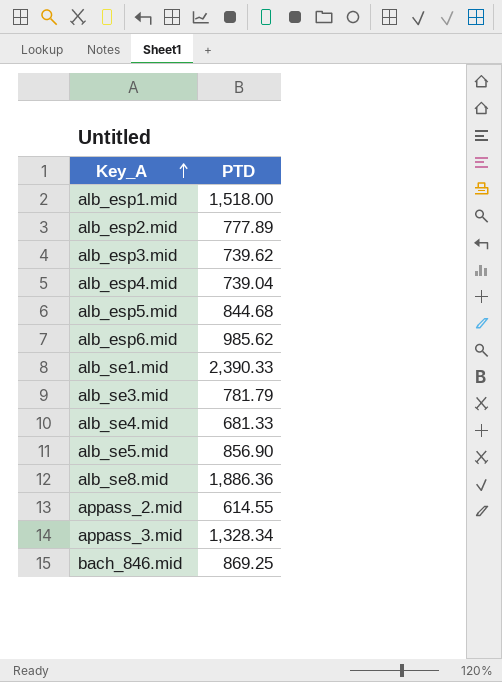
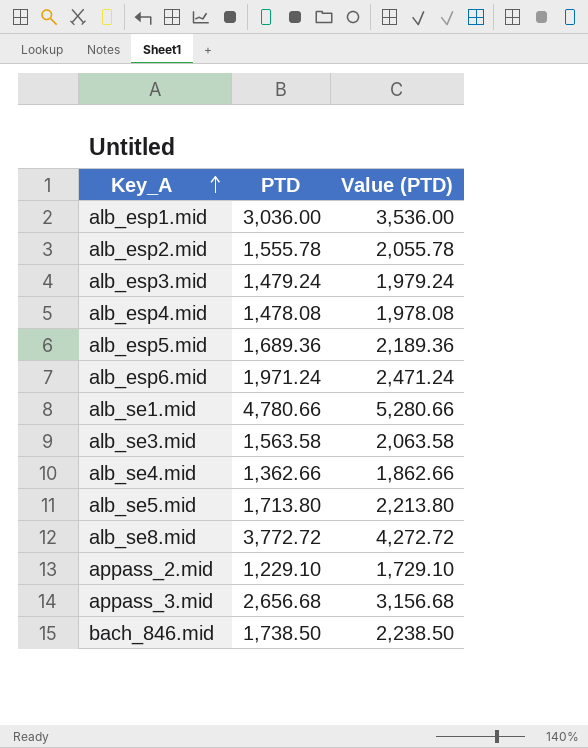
column Value (PTD) | formula: none -> [PTD] + 500
alb_esp1.mid | PTD: 1,518.00 -> 3,036.00
alb_esp2.mid | PTD: 777.89 -> 1,555.78
alb_esp3.mid | PTD: 739.62 -> 1,479.24
alb_esp4.mid | PTD: 739.04 -> 1,478.08
alb_esp5.mid | PTD: 844.68 -> 1,689.36
alb_esp6.mid | PTD: 985.62 -> 1,971.24
alb_se1.mid | PTD: 2,390.33 -> 4,780.66
alb_se3.mid | PTD: 781.79 -> 1,563.58
alb_se4.mid | PTD: 681.33 -> 1,362.66
alb_se5.mid | PTD: 856.90 -> 1,713.80
alb_se8.mid | PTD: 1,886.36 -> 3,772.72
appass_2.mid | PTD: 614.55 -> 1,229.10
appass_3.mid | PTD: 1,328.34 -> 2,656.68
bach_846.mid | PTD: 869.25 -> 1,738.50

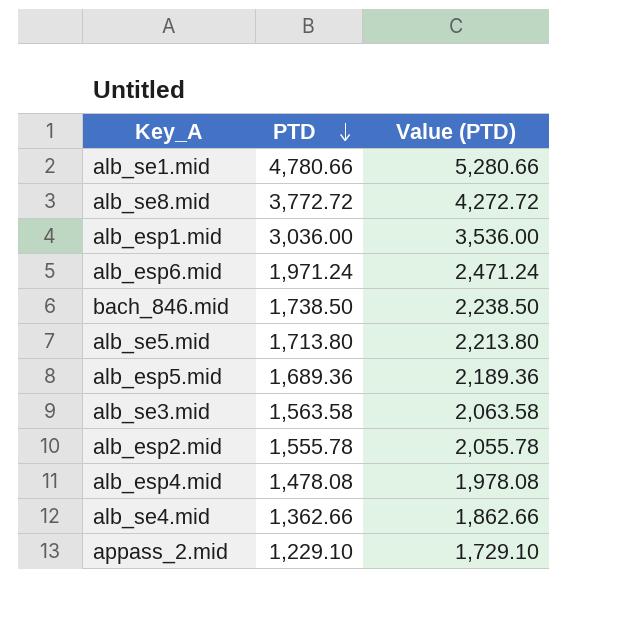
row order: Key_A ascending -> PTD descending
row alb_esp3.mid: 1,479.24 | 1,979.24 -> none
row appass_3.mid: 2,656.68 | 3,156.68 -> none

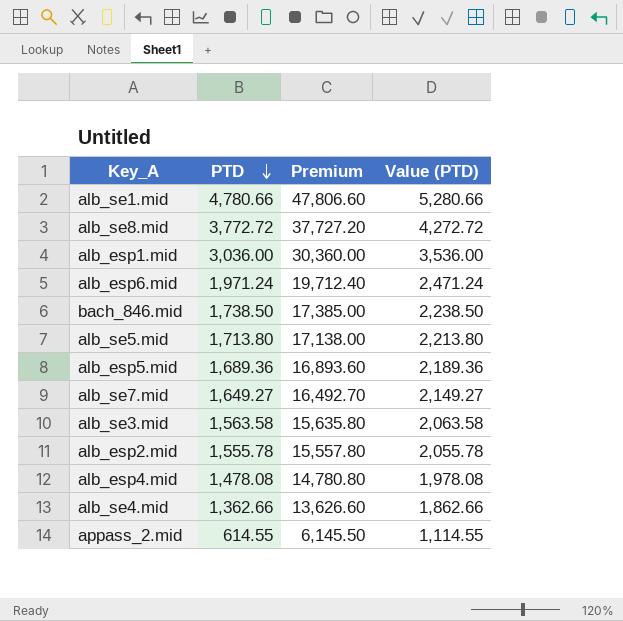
column Premium | formula: none -> [PTD] * 10
row alb_se7.mid: none -> 1,649.27 | 16,492.70 | 2,149.27
appass_2.mid | PTD: 1,229.10 -> 614.55
appass_2.mid | Value (PTD): 1,729.10 -> 1,114.55

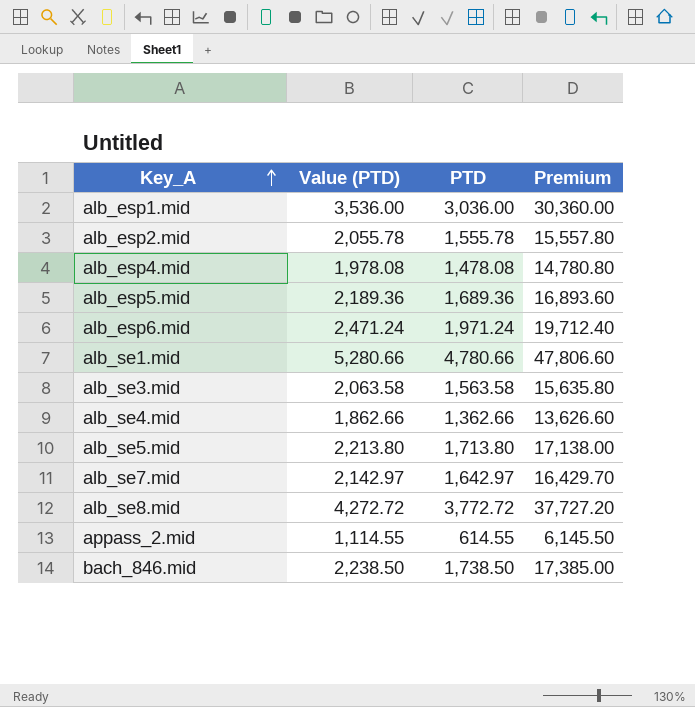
row order: PTD descending -> Key_A ascending
column Value (PTD) | position: 4 -> 2
alb_se7.mid | Value (PTD): 2,149.27 -> 2,142.97
alb_se7.mid | PTD: 1,649.27 -> 1,642.97
alb_se7.mid | Premium: 16,492.70 -> 16,429.70

